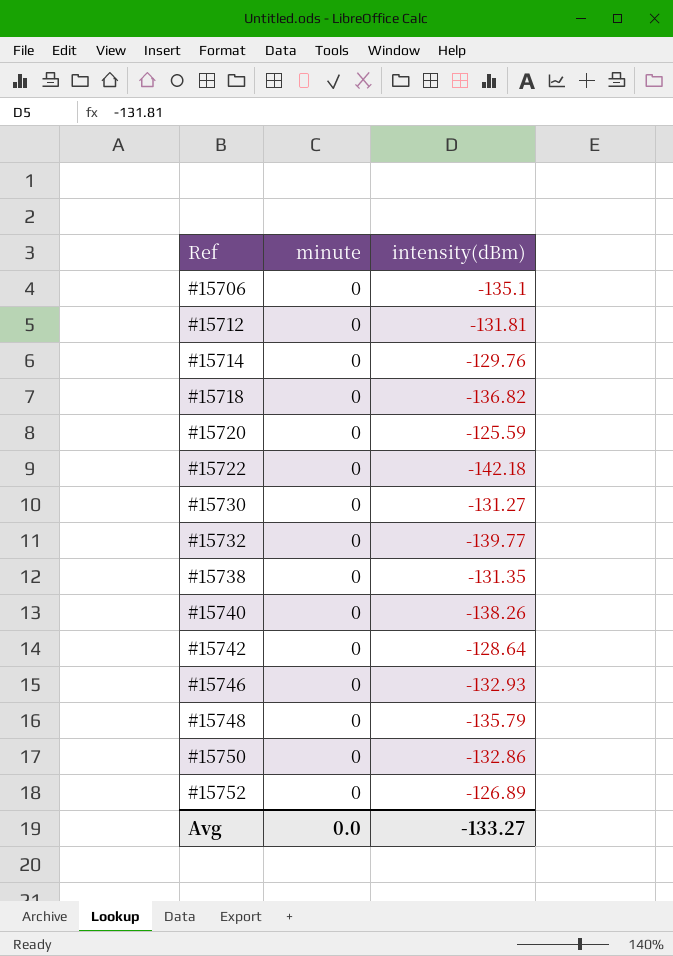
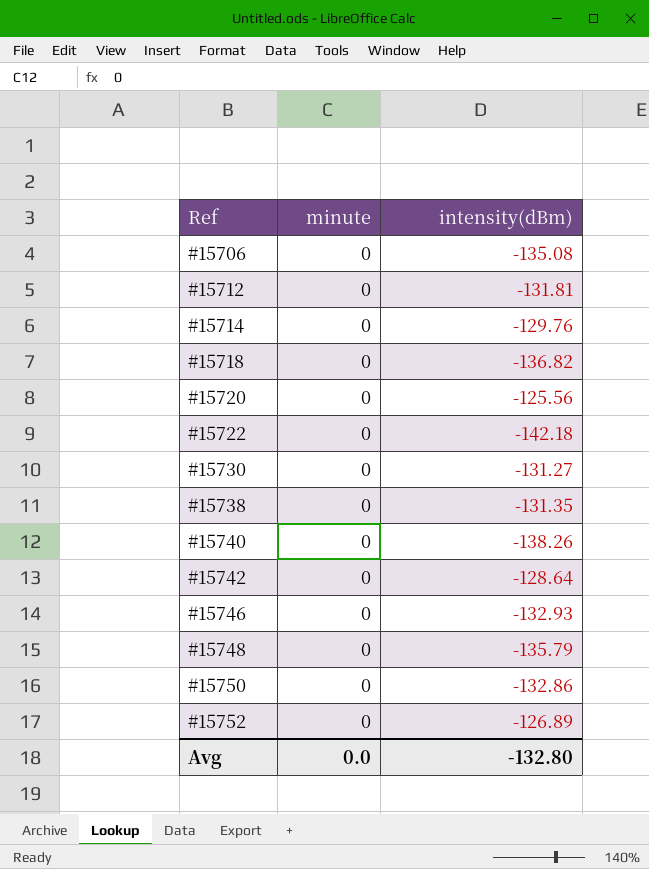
row #15732: 0 | -139.77 -> none
#15706 | intensity(dBm): -135.1 -> -135.08
#15720 | intensity(dBm): -125.59 -> -125.56
Avg | intensity(dBm): -133.27 -> -132.80

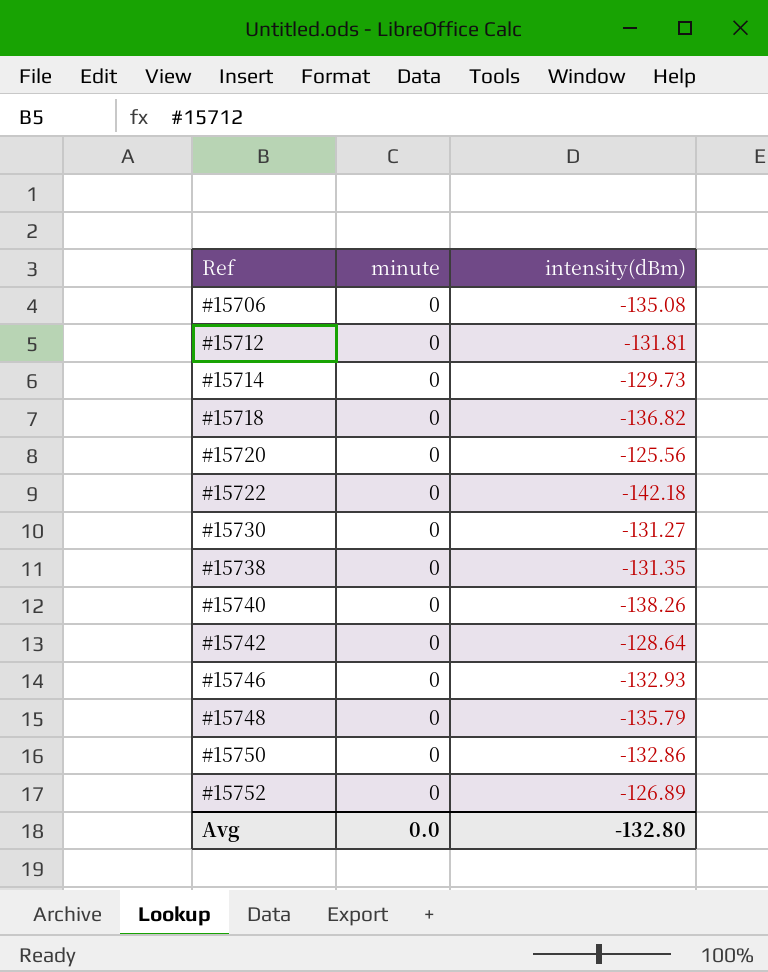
#15714 | intensity(dBm): -129.76 -> -129.73

